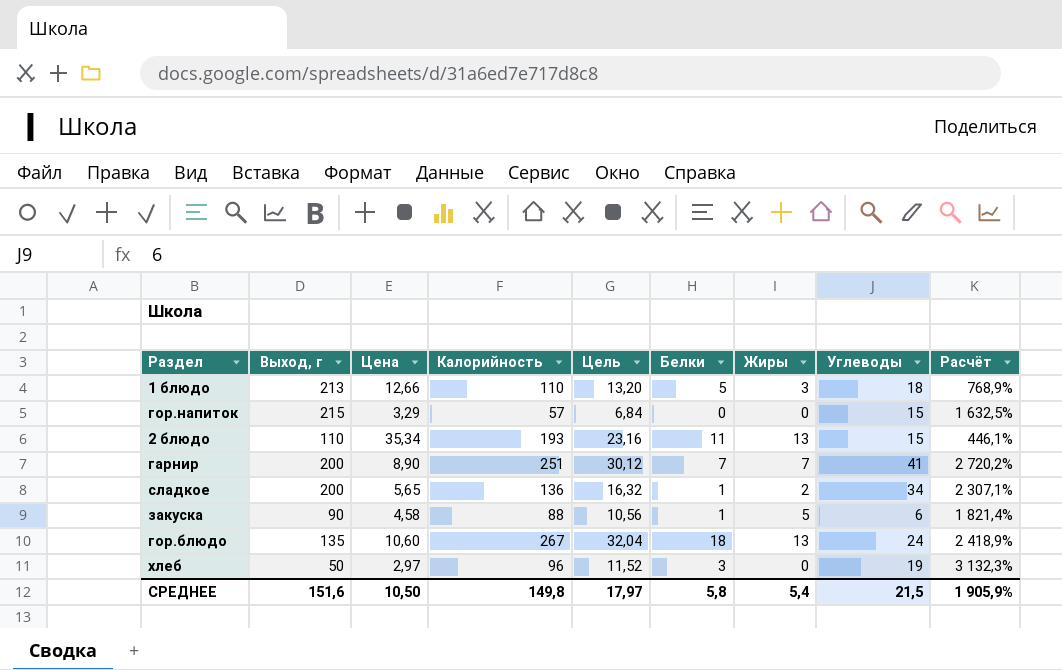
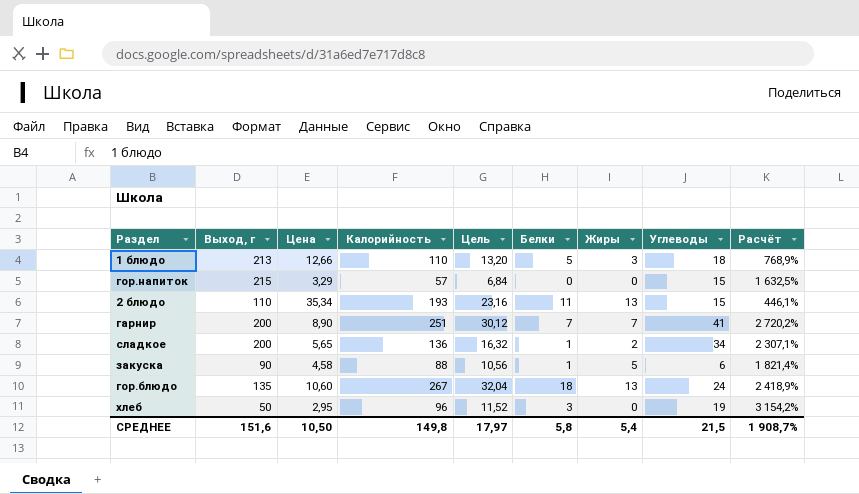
хлеб | Цена: 2,97 -> 2,95
хлеб | Расчёт: 3 132,3% -> 3 154,2%
СРЕДНЕЕ | Расчёт: 1 905,9% -> 1 908,7%

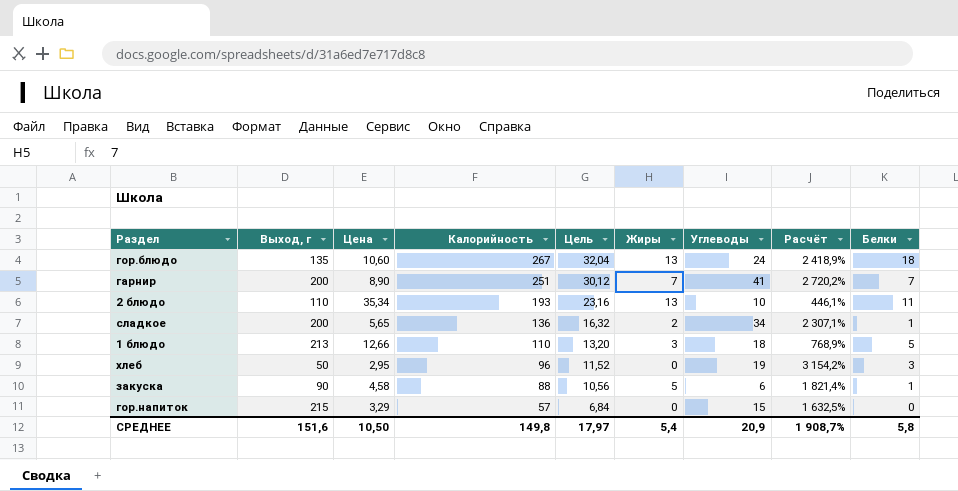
row order: none -> Калорийность descending
column Белки | position: 6 -> 9
2 блюдо | Углеводы: 15 -> 10
СРЕДНЕЕ | Углеводы: 21,5 -> 20,9

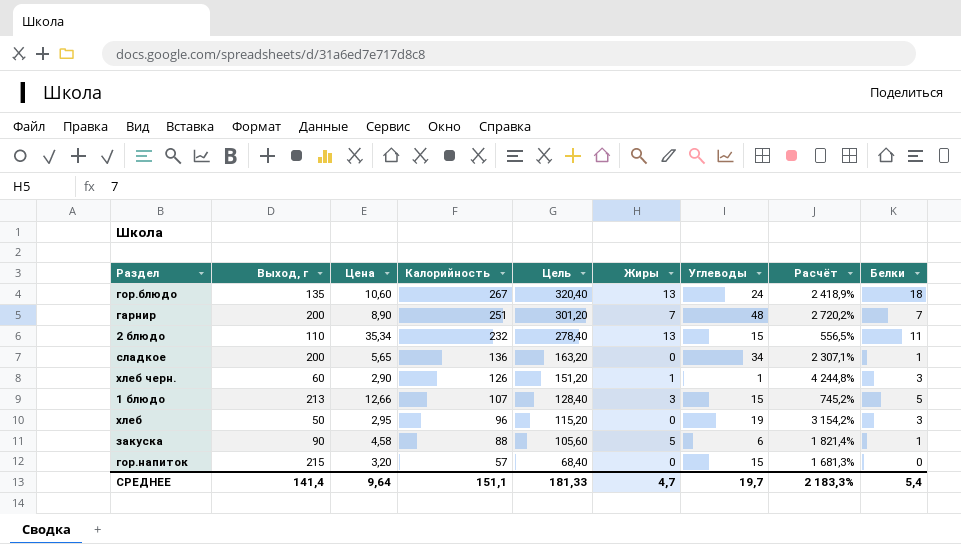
column Цель | formula: [Калорийность] * 0,12 -> [Калорийность] * 1,2
гарнир | Углеводы: 41 -> 48
2 блюдо | Калорийность: 193 -> 232
2 блюдо | Углеводы: 10 -> 15
2 блюдо | Расчёт: 446,1% -> 556,5%
сладкое | Жиры: 2 -> 0
row хлеб черн.: none -> 60 | 2,90 | 126 | 151,20 | 1 | 1 | 4 244,8% | 3
1 блюдо | Калорийность: 110 -> 107
1 блюдо | Углеводы: 18 -> 15
1 блюдо | Расчёт: 768,9% -> 745,2%
гор.напиток | Цена: 3,29 -> 3,20
гор.напиток | Расчёт: 1 632,5% -> 1 681,3%
СРЕДНЕЕ | Выход, г: 151,6 -> 141,4
СРЕДНЕЕ | Цена: 10,50 -> 9,64
СРЕДНЕЕ | Калорийность: 149,8 -> 151,1
СРЕДНЕЕ | Цель: 17,97 -> 181,33
СРЕДНЕЕ | Жиры: 5,4 -> 4,7
СРЕДНЕЕ | Углеводы: 20,9 -> 19,7
СРЕДНЕЕ | Расчёт: 1 908,7% -> 2 183,3%
СРЕДНЕЕ | Белки: 5,8 -> 5,4

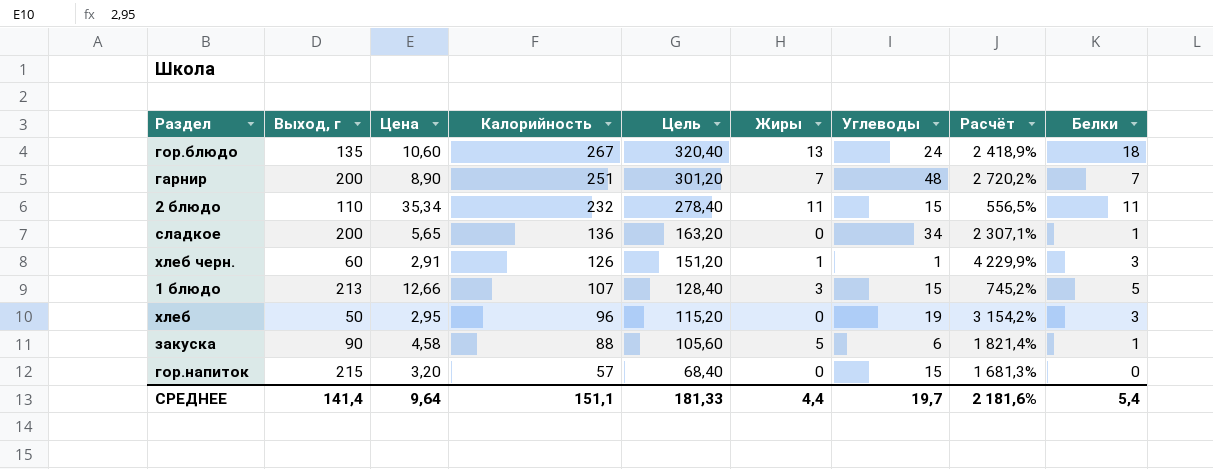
2 блюдо | Жиры: 13 -> 11
хлеб черн. | Цена: 2,90 -> 2,91
хлеб черн. | Расчёт: 4 244,8% -> 4 229,9%
СРЕДНЕЕ | Жиры: 4,7 -> 4,4
СРЕДНЕЕ | Расчёт: 2 183,3% -> 2 181,6%

